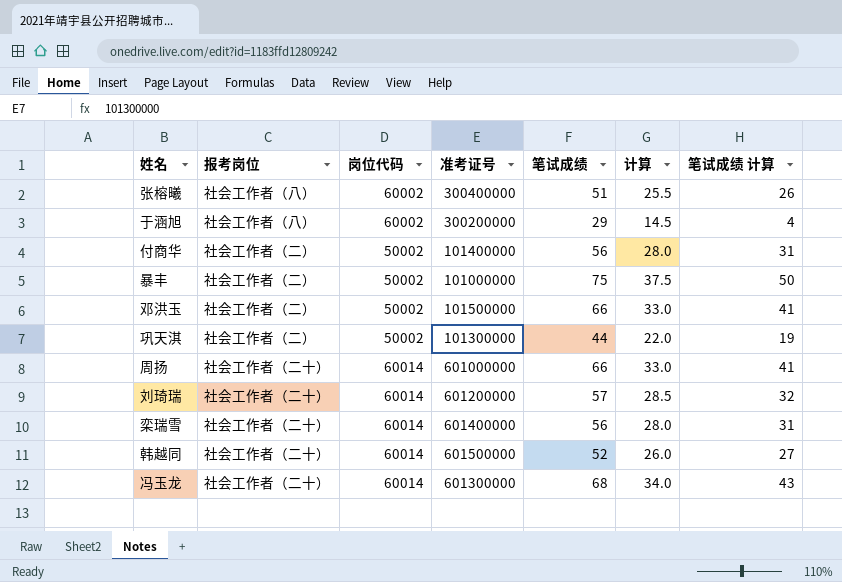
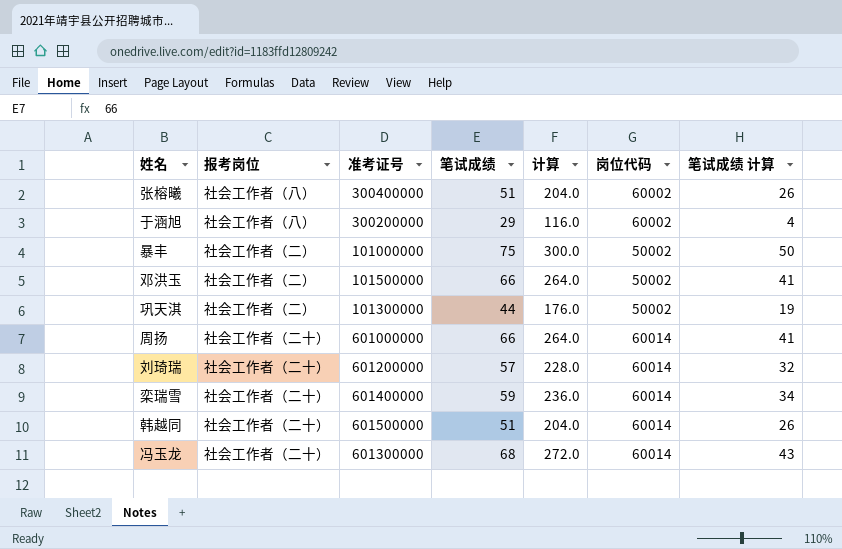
column 计算 | formula: [笔试成绩] * 0.5 -> [笔试成绩] * 4
column 岗位代码 | position: 3 -> 6
row 付商华: 社会工作者（二） | 50002 | 101400000 | 56 | 28.0 | 31 -> none
栾瑞雪 | 笔试成绩: 56 -> 59
栾瑞雪 | 笔试成绩 计算: 31 -> 34
韩越同 | 笔试成绩: 52 -> 51
韩越同 | 笔试成绩 计算: 27 -> 26

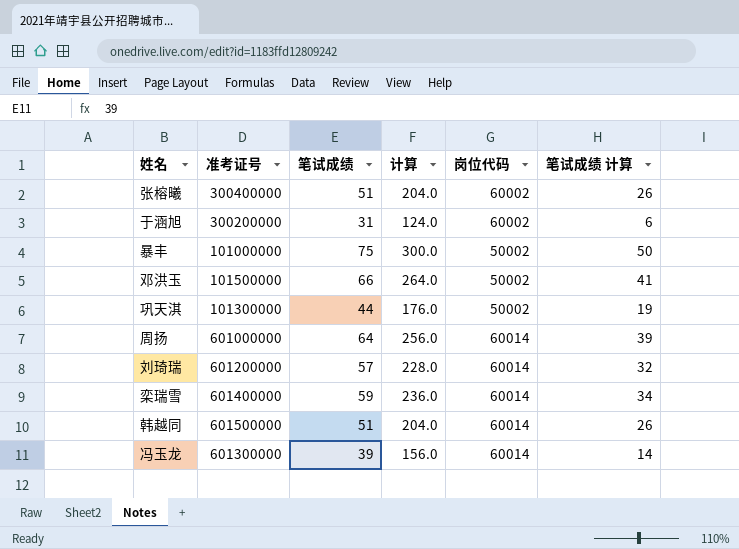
column 报考岗位 | position: 2 -> none
于涵旭 | 笔试成绩: 29 -> 31
于涵旭 | 计算: 116.0 -> 124.0
于涵旭 | 笔试成绩 计算: 4 -> 6
周扬 | 笔试成绩: 66 -> 64
周扬 | 计算: 264.0 -> 256.0
周扬 | 笔试成绩 计算: 41 -> 39
冯玉龙 | 笔试成绩: 68 -> 39
冯玉龙 | 计算: 272.0 -> 156.0
冯玉龙 | 笔试成绩 计算: 43 -> 14

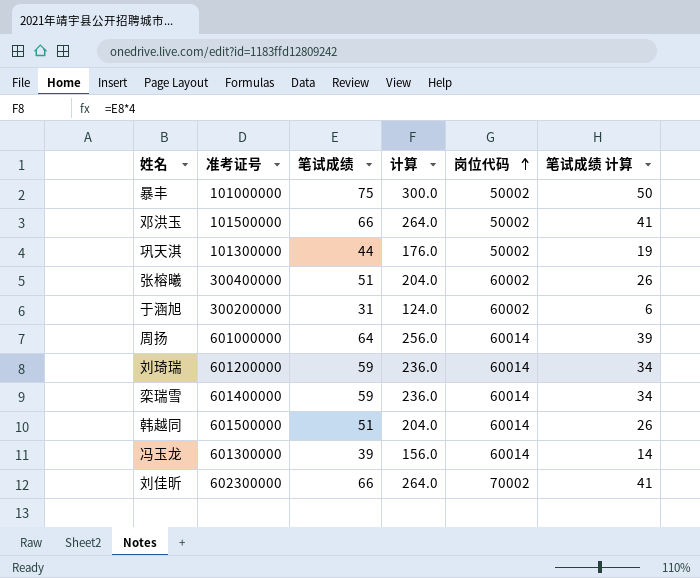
row order: none -> 岗位代码 ascending
刘琦瑞 | 笔试成绩: 57 -> 59
刘琦瑞 | 计算: 228.0 -> 236.0
刘琦瑞 | 笔试成绩 计算: 32 -> 34
row 刘佳昕: none -> 602300000 | 66 | 264.0 | 70002 | 41

